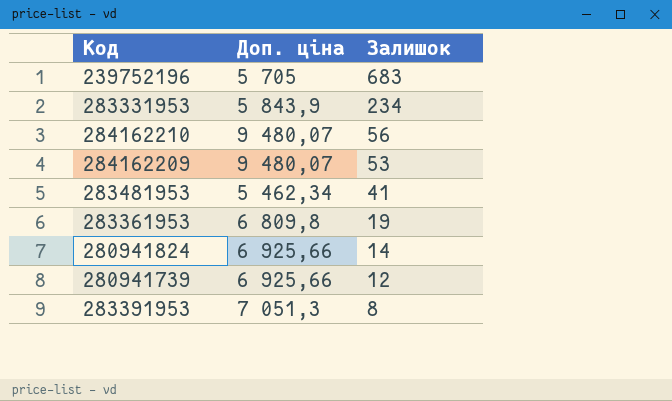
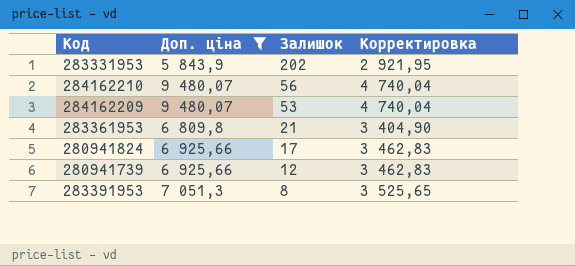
filter: none -> Доп. ціна >= 5 843,9
column Корректировка | formula: none -> [Доп. ціна] * 0,5
283331953 | Залишок: 234 -> 202
283361953 | Залишок: 19 -> 21
280941824 | Залишок: 14 -> 17

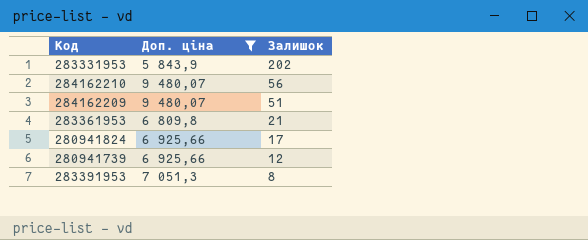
column Корректировка | formula: [Доп. ціна] * 0,5 -> none
284162209 | Залишок: 53 -> 51

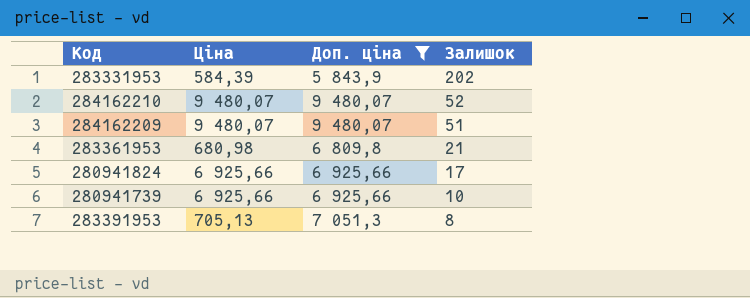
column Ціна | position: none -> 2
284162210 | Залишок: 56 -> 52
280941739 | Залишок: 12 -> 10

